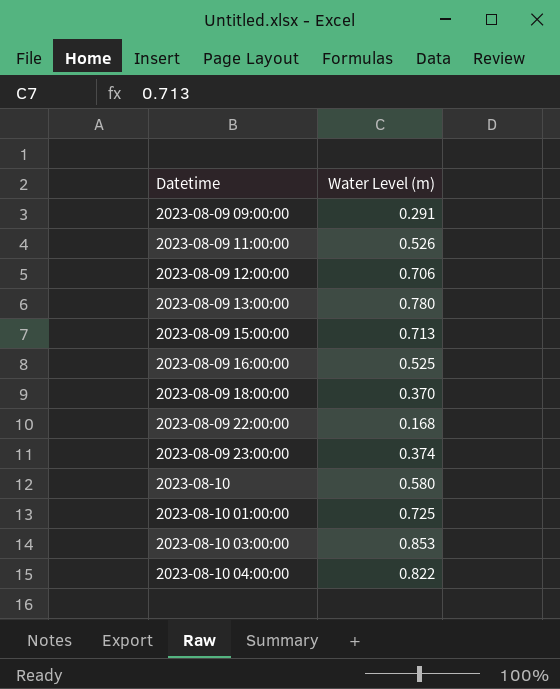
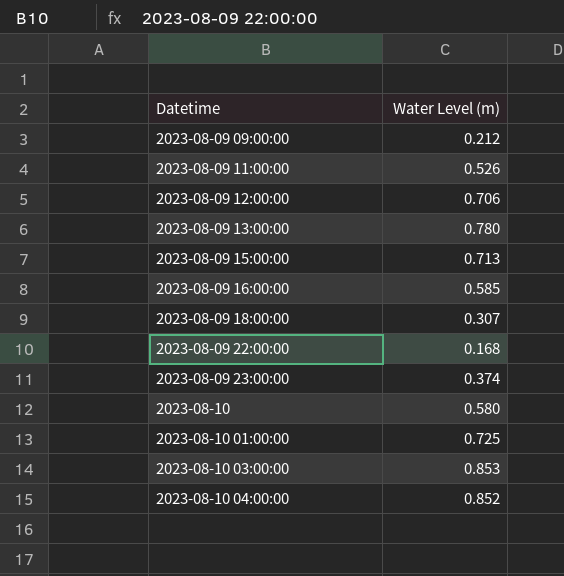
2023-08-09 09:00:00 | Water Level (m): 0.291 -> 0.212
2023-08-09 16:00:00 | Water Level (m): 0.525 -> 0.585
2023-08-09 18:00:00 | Water Level (m): 0.370 -> 0.307
2023-08-10 04:00:00 | Water Level (m): 0.822 -> 0.852

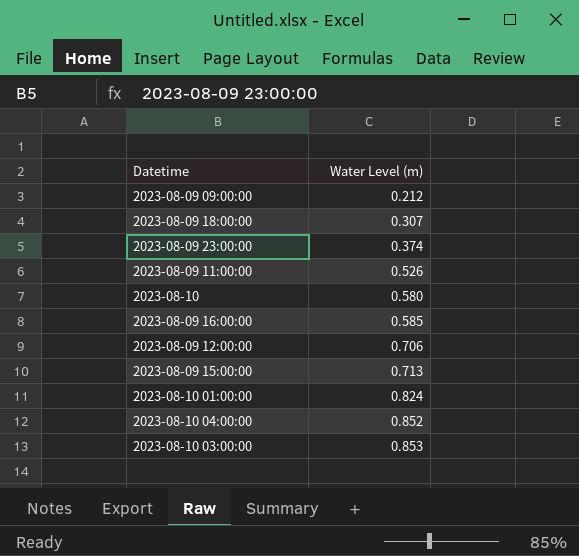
row order: Datetime ascending -> Water Level (m) ascending
row 2023-08-09 13:00:00: 0.780 -> none
row 2023-08-09 22:00:00: 0.168 -> none
2023-08-10 01:00:00 | Water Level (m): 0.725 -> 0.824

